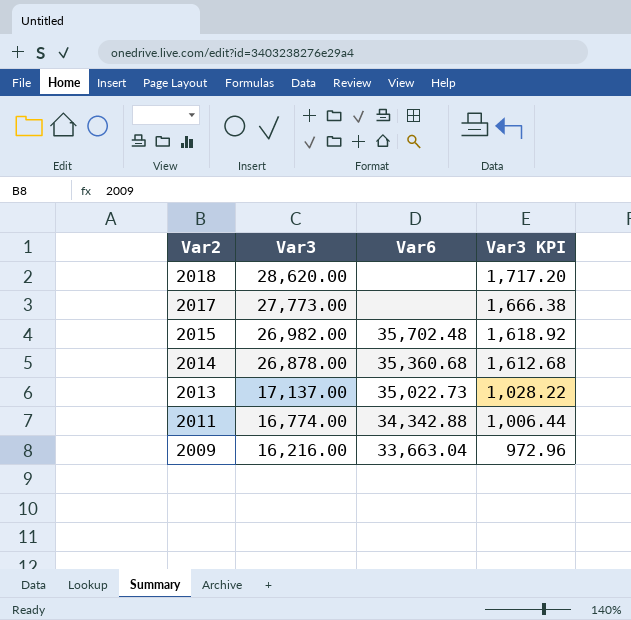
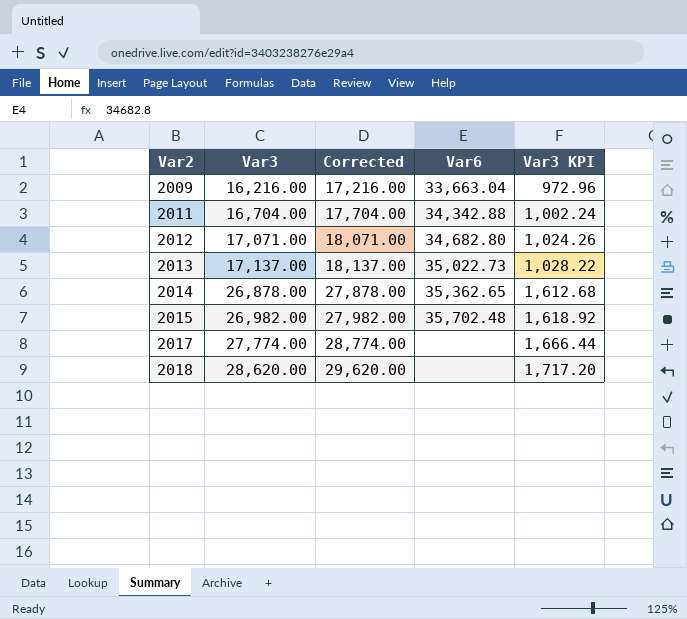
row order: Var2 descending -> Var2 ascending
column Corrected | formula: none -> [Var3] + 1000
2011 | Var3: 16,774.00 -> 16,704.00
2011 | Var3 KPI: 1,006.44 -> 1,002.24
row 2012: none -> 17,071.00 | 18,071.00 | 34,682.80 | 1,024.26
2014 | Var6: 35,360.68 -> 35,362.65
2017 | Var3: 27,773.00 -> 27,774.00
2017 | Var3 KPI: 1,666.38 -> 1,666.44

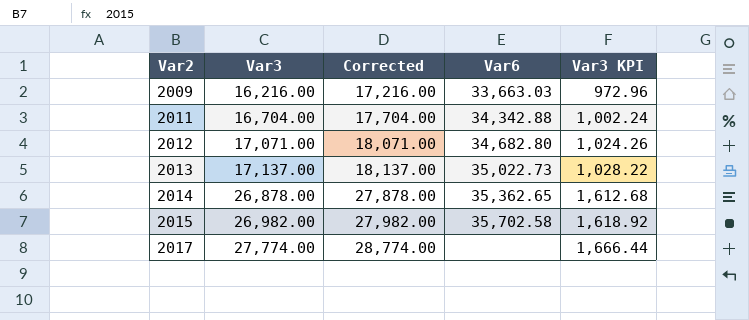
row 2018: 28,620.00 | 29,620.00 | none | 1,717.20 -> none
2009 | Var6: 33,663.04 -> 33,663.03
2015 | Var6: 35,702.48 -> 35,702.58

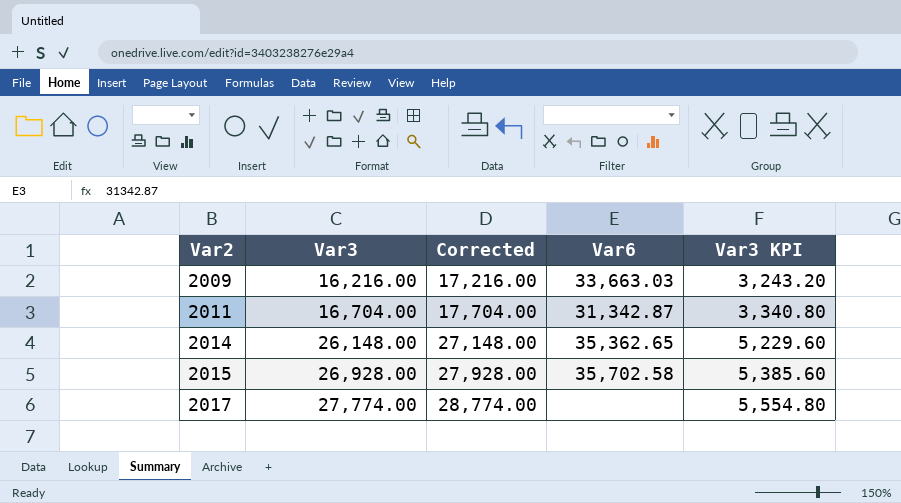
column Var3 KPI | formula: [Var3] * 0.06 -> [Var3] * 0.2
row 2012: 17,071.00 | 18,071.00 | 34,682.80 | 1,024.26 -> none
row 2013: 17,137.00 | 18,137.00 | 35,022.73 | 1,028.22 -> none
2011 | Var6: 34,342.88 -> 31,342.87
2014 | Var3: 26,878.00 -> 26,148.00
2014 | Corrected: 27,878.00 -> 27,148.00
2015 | Var3: 26,982.00 -> 26,928.00
2015 | Corrected: 27,982.00 -> 27,928.00

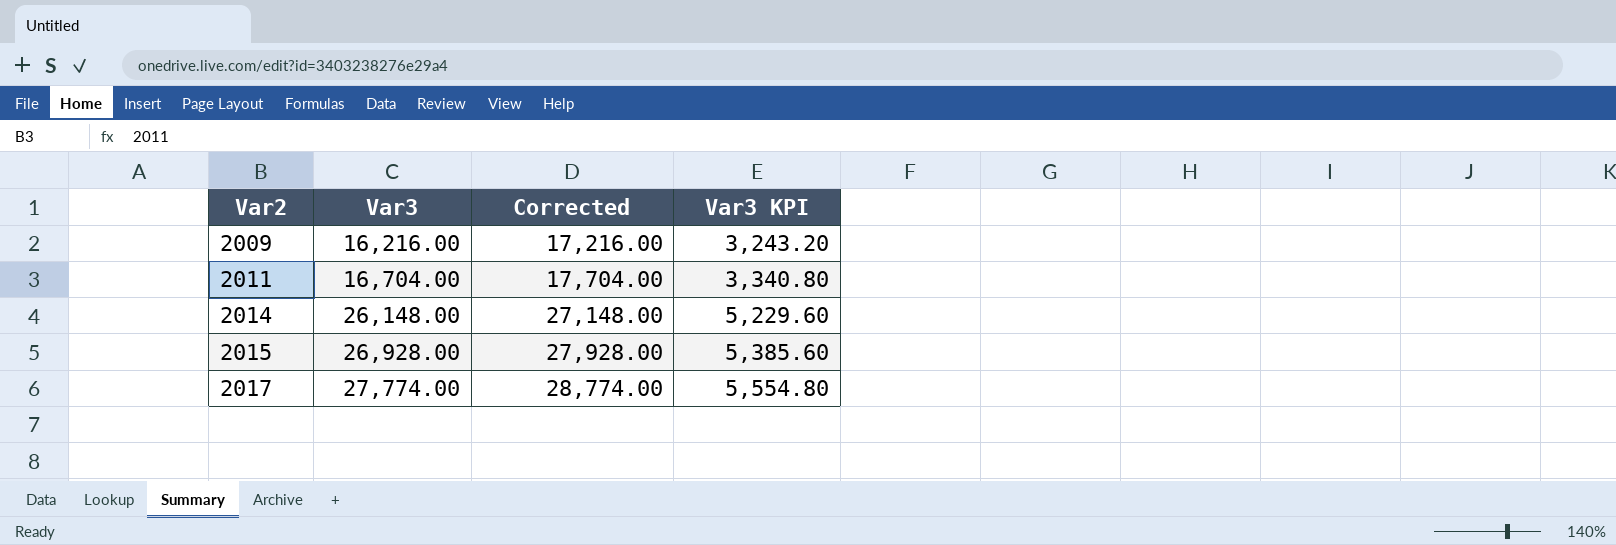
column Var6 | position: 4 -> none

